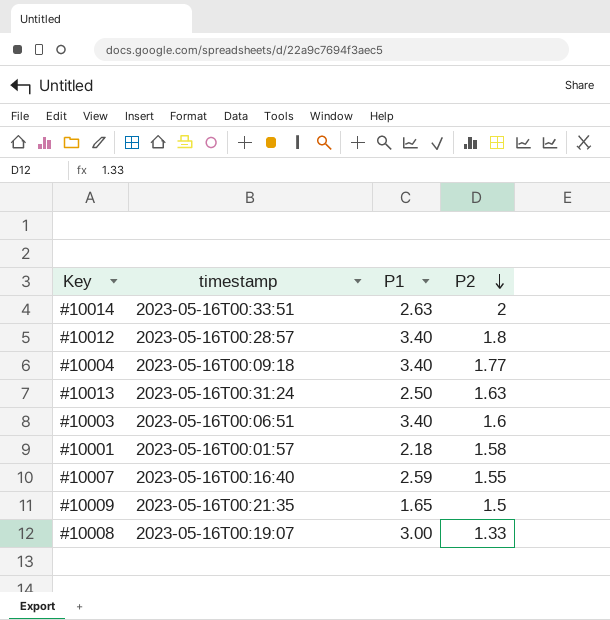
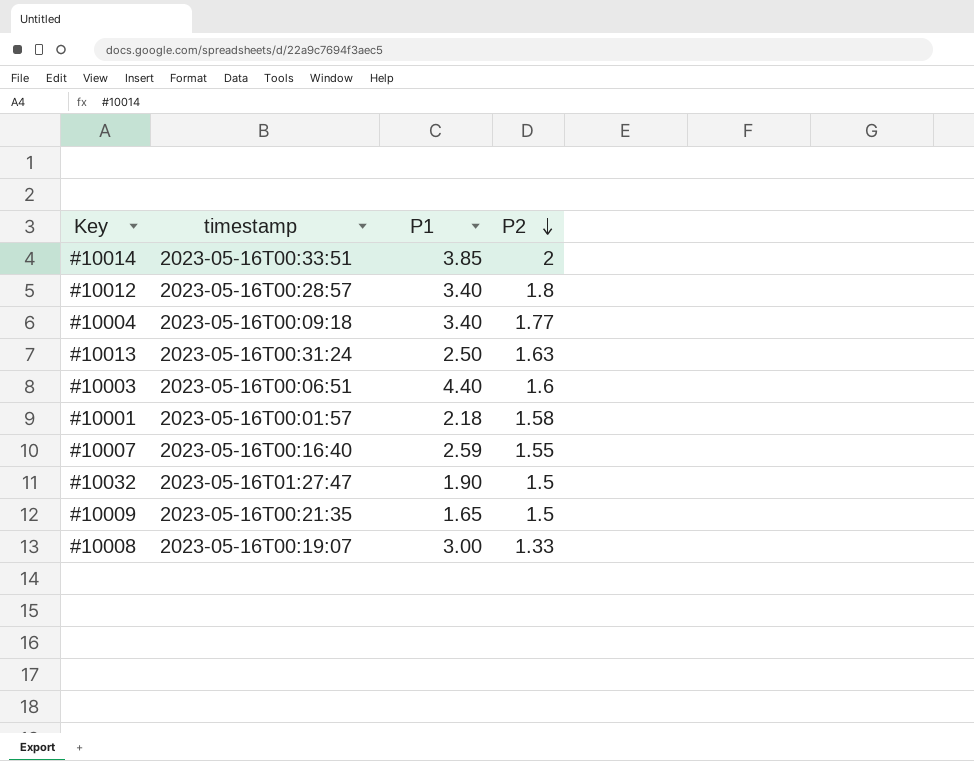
#10014 | P1: 2.63 -> 3.85
#10003 | P1: 3.40 -> 4.40
row #10032: none -> 2023-05-16T01:27:47 | 1.90 | 1.5

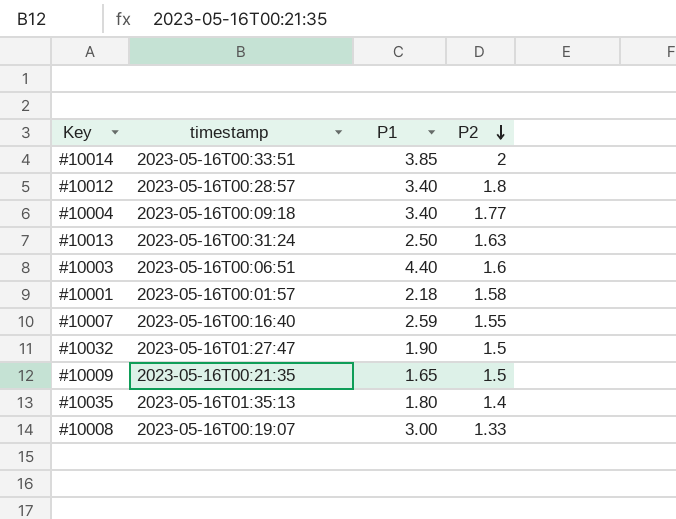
row #10035: none -> 2023-05-16T01:35:13 | 1.80 | 1.4

